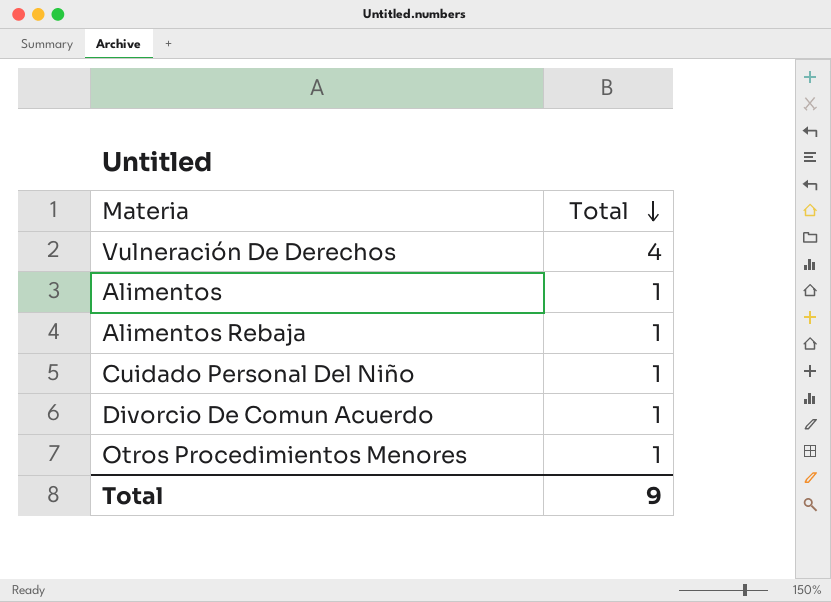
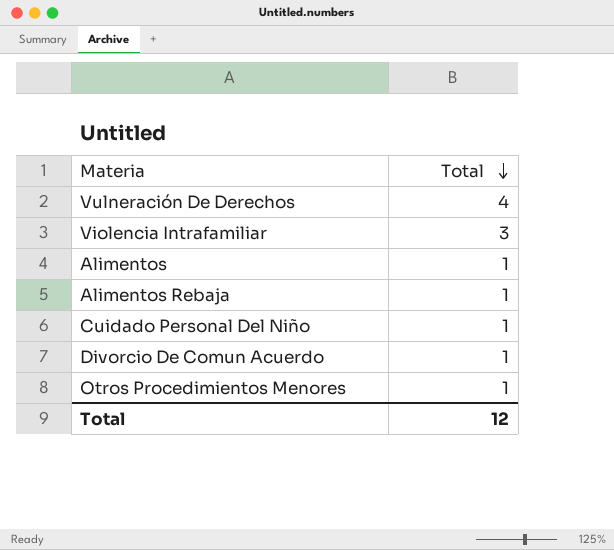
row Violencia Intrafamiliar: none -> 3
Total | Total: 9 -> 12

